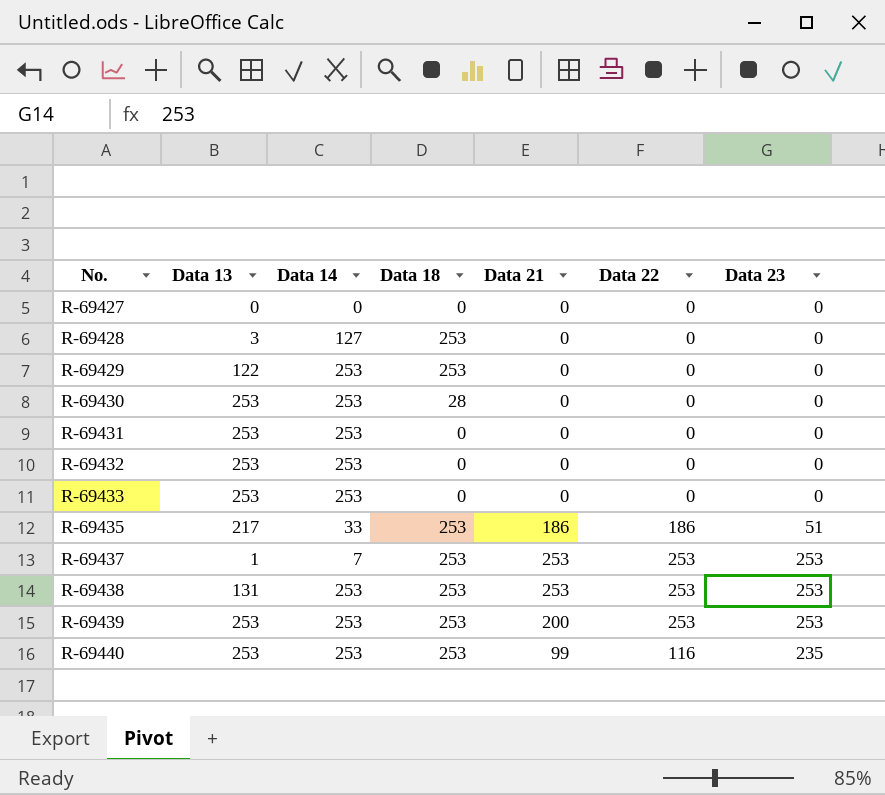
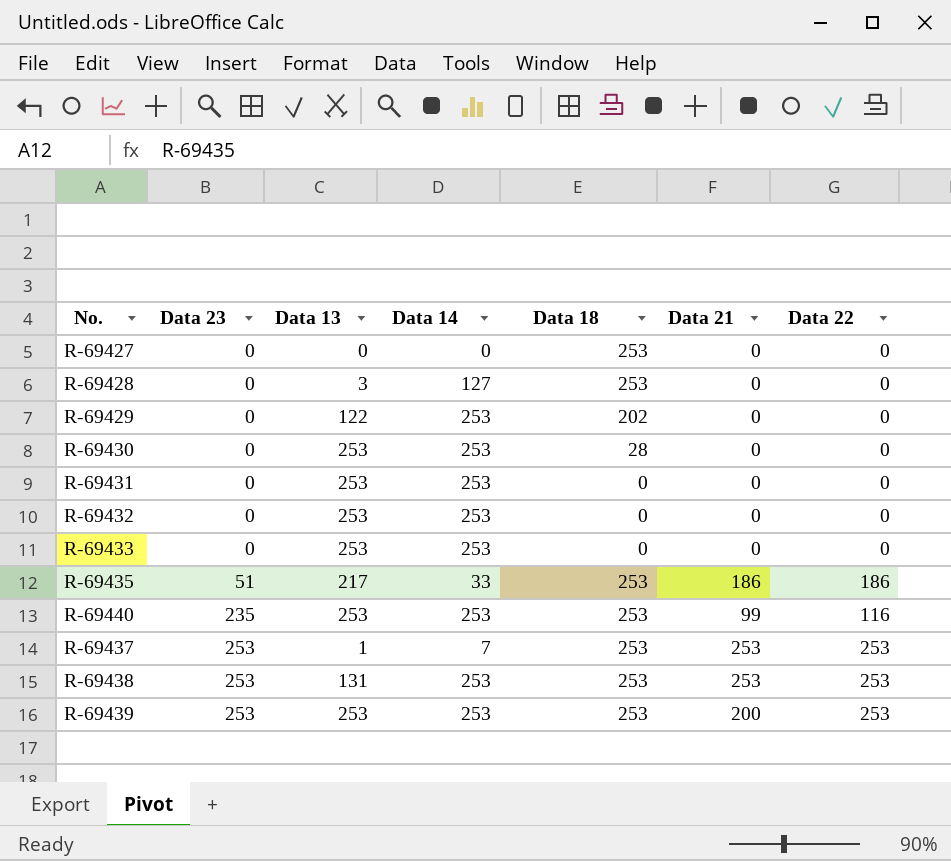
row order: No. ascending -> Data 23 ascending
column Data 23 | position: 7 -> 2
R-69427 | Data 18: 0 -> 253
R-69429 | Data 18: 253 -> 202

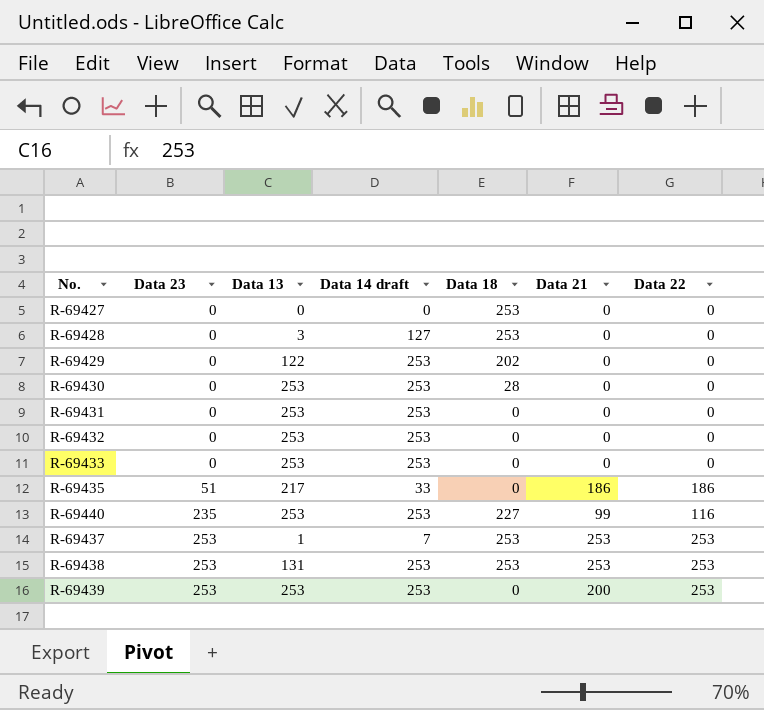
column name: Data 14 -> Data 14 draft
R-69435 | Data 18: 253 -> 0
R-69440 | Data 18: 253 -> 227
R-69439 | Data 18: 253 -> 0

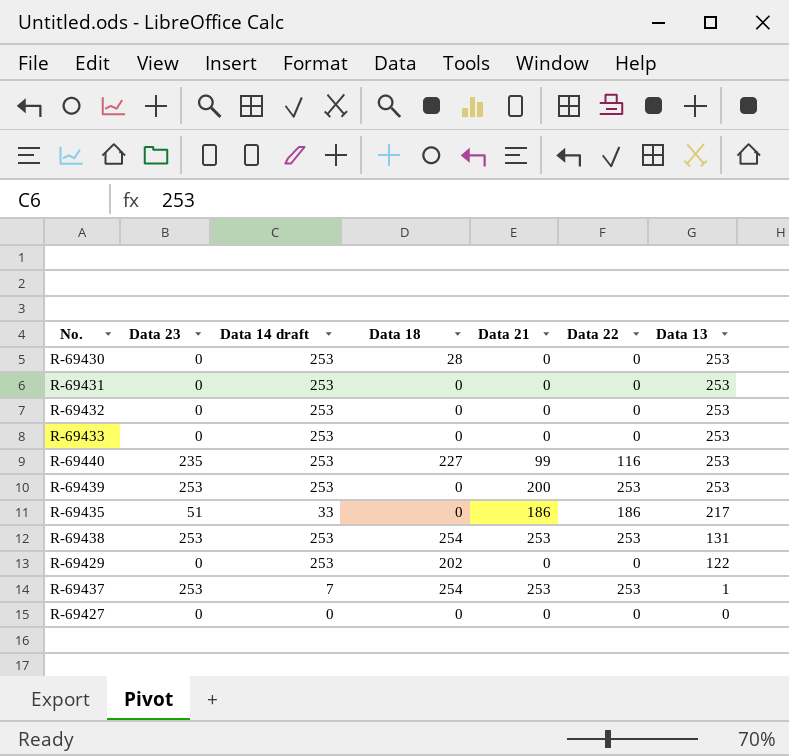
row order: Data 23 ascending -> Data 13 descending
column Data 13 | position: 3 -> 7
row R-69428: 0 | 3 | 127 | 253 | 0 | 0 -> none
R-69438 | Data 18: 253 -> 254
R-69437 | Data 18: 253 -> 254
R-69427 | Data 18: 253 -> 0

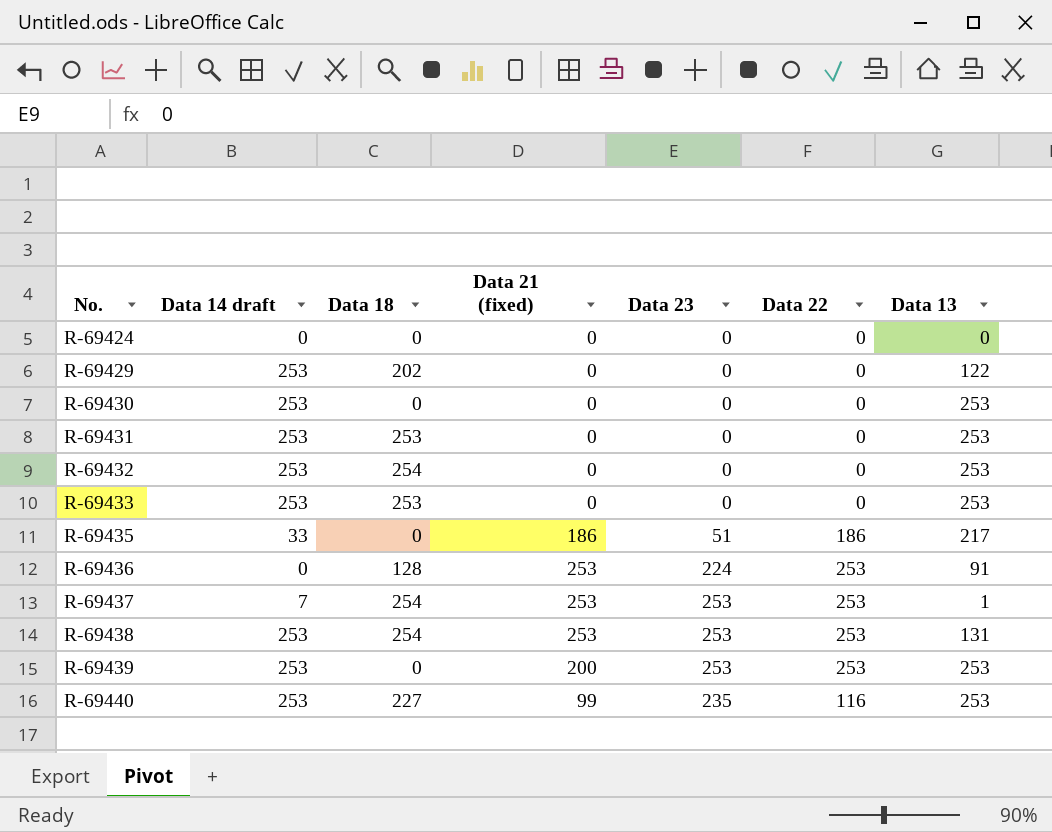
row order: Data 13 descending -> No. ascending
column name: Data 21 -> Data 21 (fixed)
column Data 23 | position: 2 -> 5
row R-69427: 0 | 0 | 0 | 0 | 0 | 0 -> none
row R-69424: none -> 0 | 0 | 0 | 0 | 0 | 0
R-69430 | Data 18: 28 -> 0
R-69431 | Data 18: 0 -> 253
R-69432 | Data 18: 0 -> 254
R-69433 | Data 18: 0 -> 253
row R-69436: none -> 0 | 128 | 253 | 224 | 253 | 91

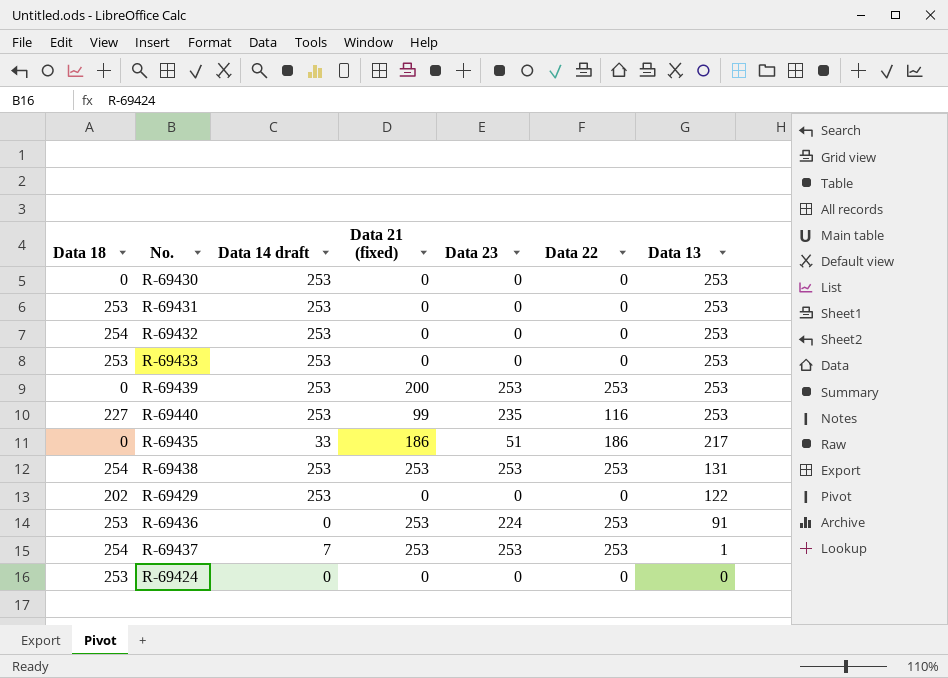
row order: No. ascending -> Data 13 descending
column Data 18 | position: 3 -> 1
R-69436 | Data 18: 128 -> 253
R-69424 | Data 18: 0 -> 253

